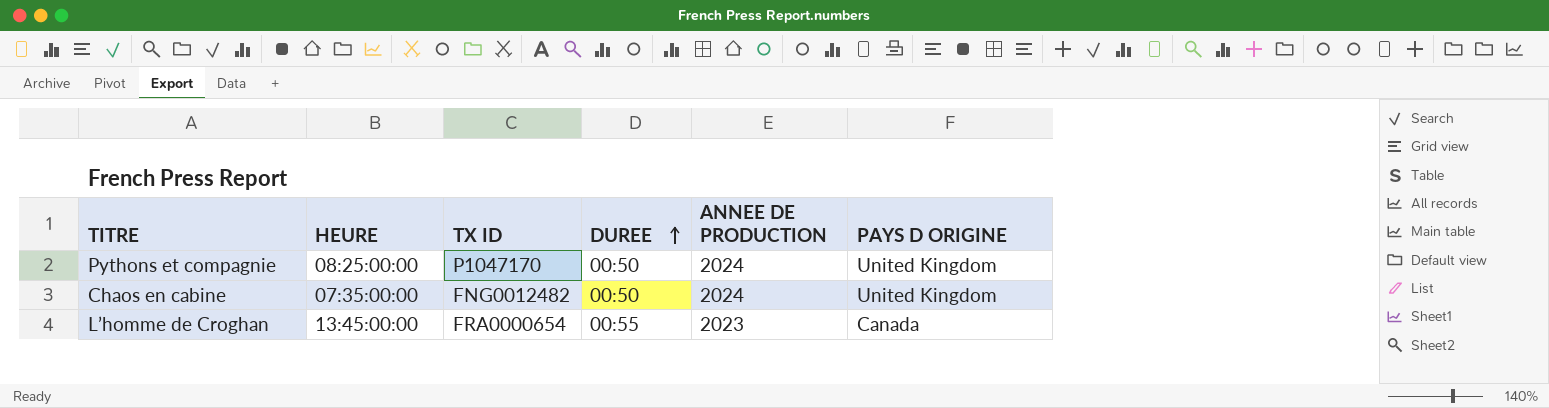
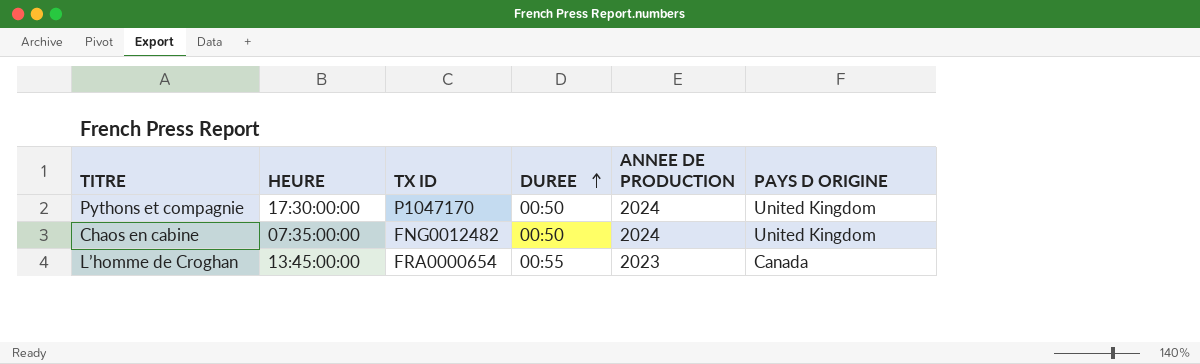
Pythons et compagnie | HEURE: 08:25:00:00 -> 17:30:00:00

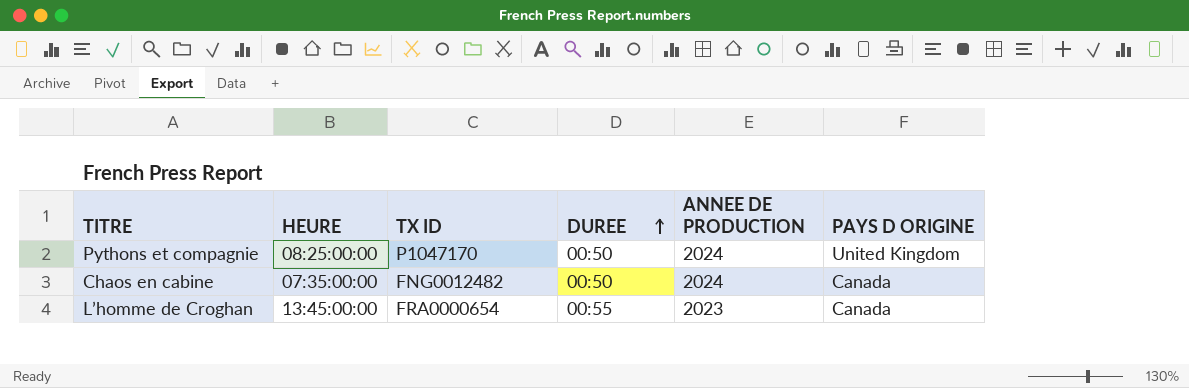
Pythons et compagnie | HEURE: 17:30:00:00 -> 08:25:00:00
Chaos en cabine | PAYS D ORIGINE: United Kingdom -> Canada

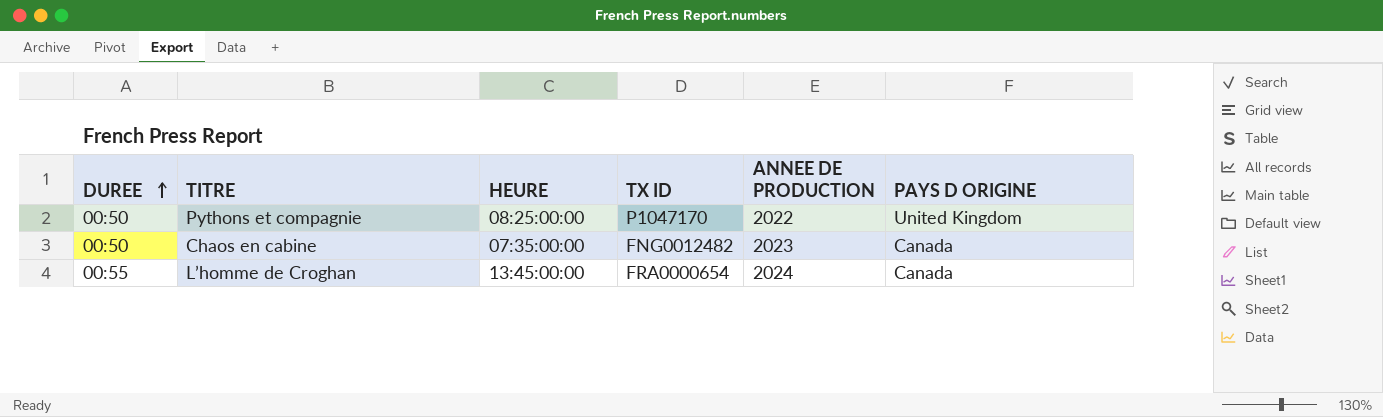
column DUREE | position: 4 -> 1
Pythons et compagnie | ANNEE DE PRODUCTION: 2024 -> 2022
Chaos en cabine | ANNEE DE PRODUCTION: 2024 -> 2023
L’homme de Croghan | ANNEE DE PRODUCTION: 2023 -> 2024

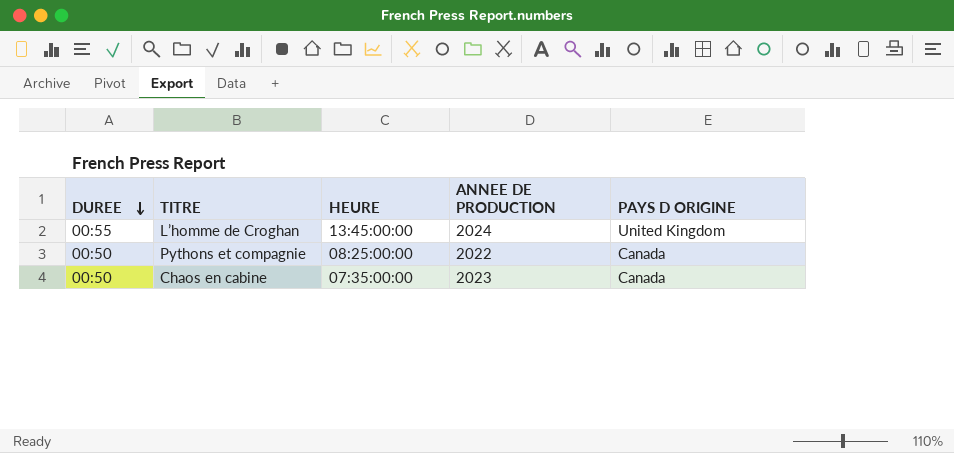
row order: DUREE ascending -> DUREE descending
column TX ID | position: 4 -> none
L’homme de Croghan | PAYS D ORIGINE: Canada -> United Kingdom
Pythons et compagnie | PAYS D ORIGINE: United Kingdom -> Canada

